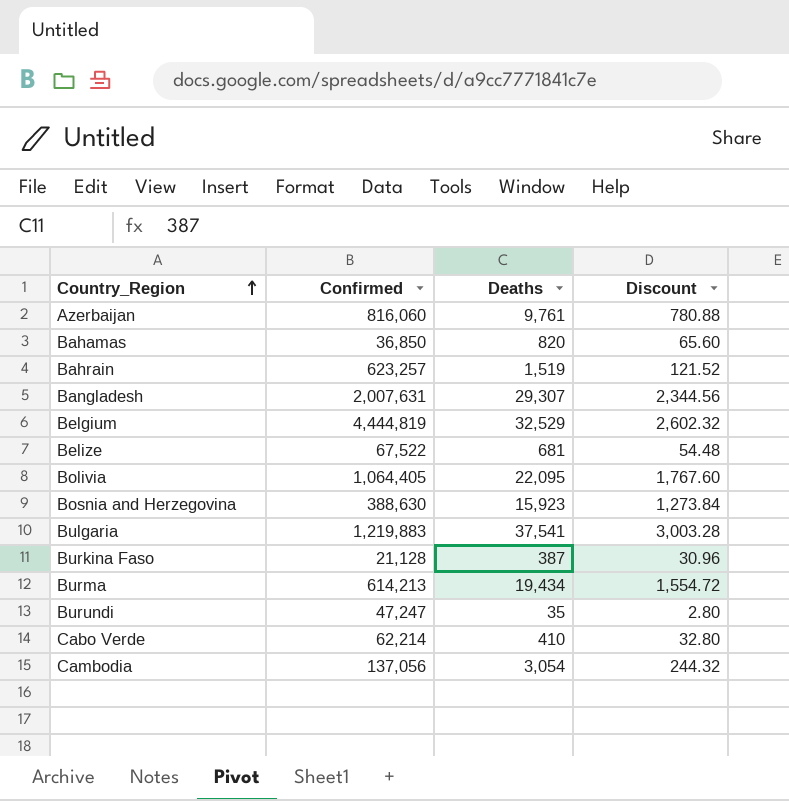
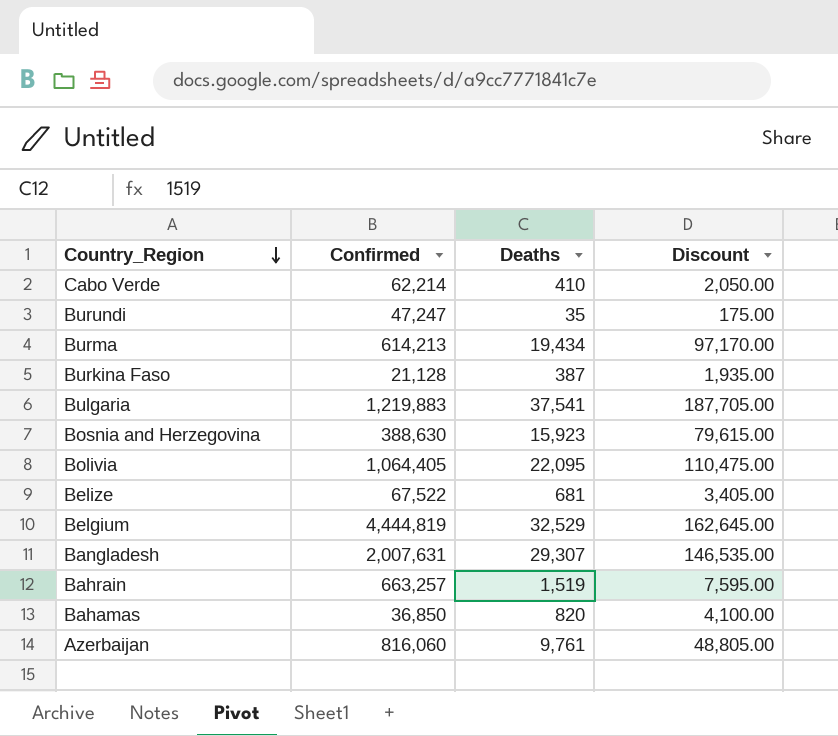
row order: Country_Region ascending -> Country_Region descending
column Discount | formula: [Deaths] * 0.08 -> [Deaths] * 5
row Cambodia: 137,056 | 3,054 | 244.32 -> none
Bahrain | Confirmed: 623,257 -> 663,257

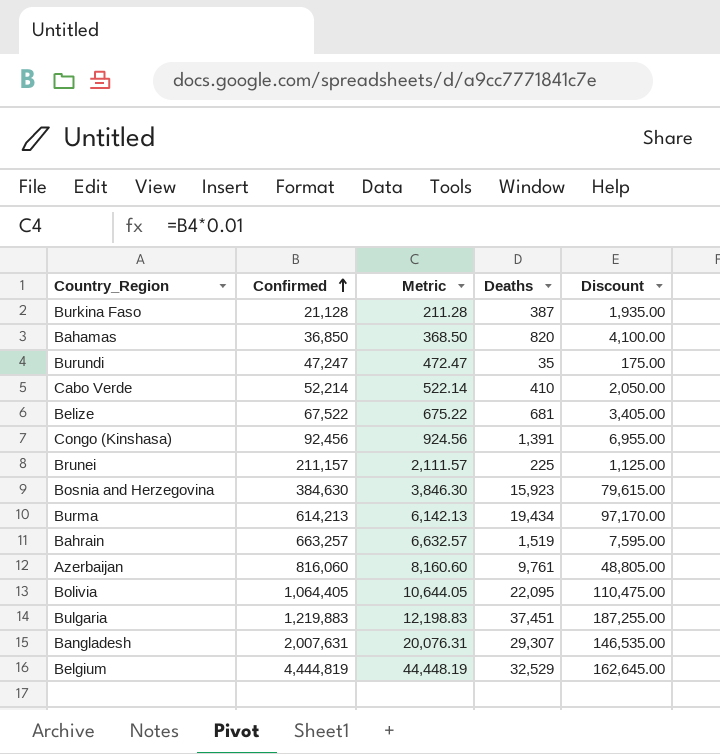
row order: Country_Region descending -> Confirmed ascending
column Metric | formula: none -> [Confirmed] * 0.01
Cabo Verde | Confirmed: 62,214 -> 52,214
row Congo (Kinshasa): none -> 92,456 | 924.56 | 1,391 | 6,955.00
row Brunei: none -> 211,157 | 2,111.57 | 225 | 1,125.00
Bosnia and Herzegovina | Confirmed: 388,630 -> 384,630
Bulgaria | Deaths: 37,541 -> 37,451
Bulgaria | Discount: 187,705.00 -> 187,255.00

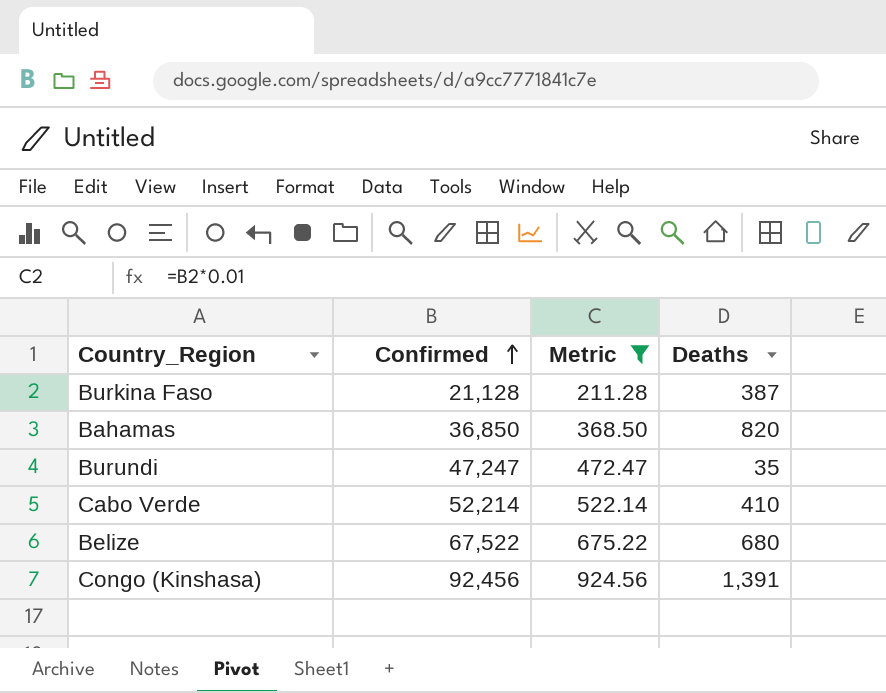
filter: none -> Metric <= 924.56
column Discount | formula: [Deaths] * 5 -> none
Belize | Deaths: 681 -> 680

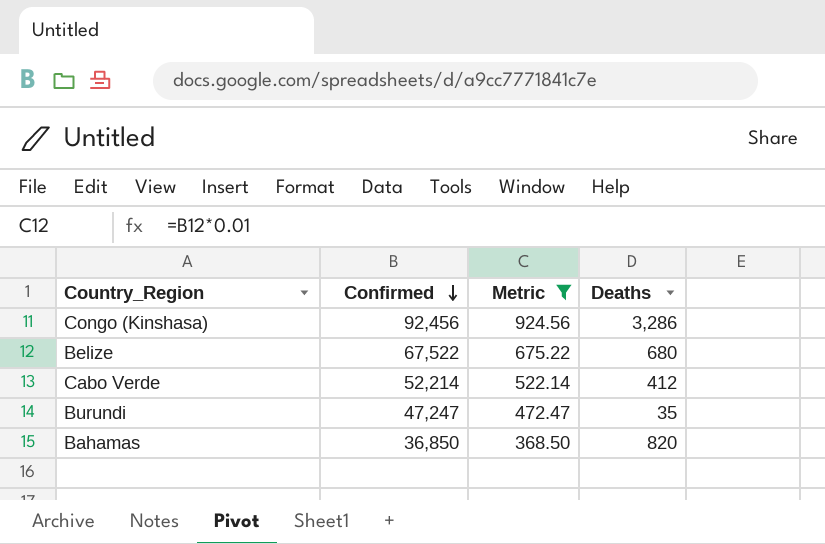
row order: Confirmed ascending -> Confirmed descending
row Burkina Faso: 21,128 | 211.28 | 387 -> none
Congo (Kinshasa) | Deaths: 1,391 -> 3,286
Cabo Verde | Deaths: 410 -> 412

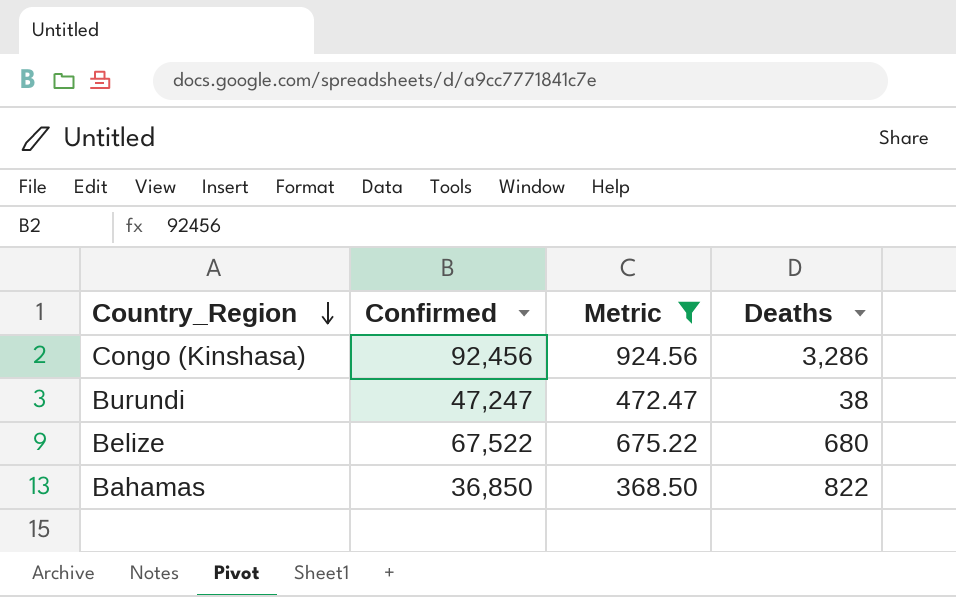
row order: Confirmed descending -> Country_Region descending
row Cabo Verde: 52,214 | 522.14 | 412 -> none
Burundi | Deaths: 35 -> 38
Bahamas | Deaths: 820 -> 822

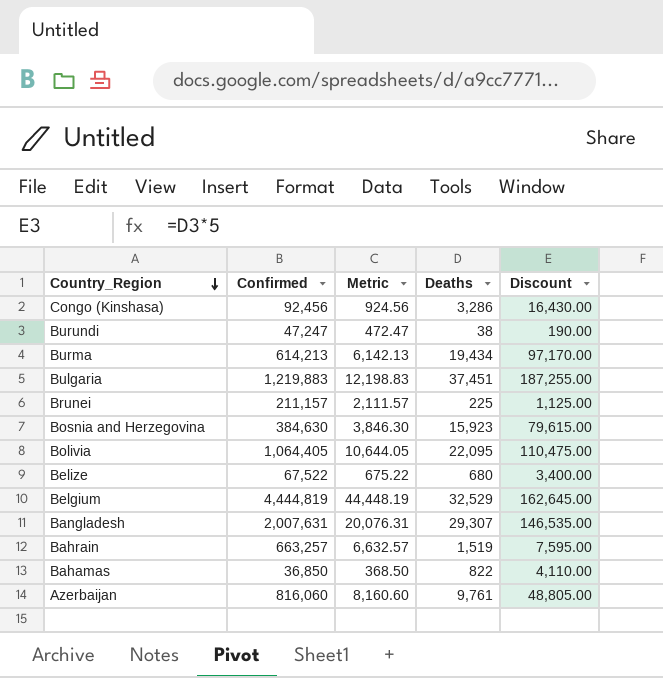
filter: Metric <= 924.56 -> none
column Discount | formula: none -> [Deaths] * 5

